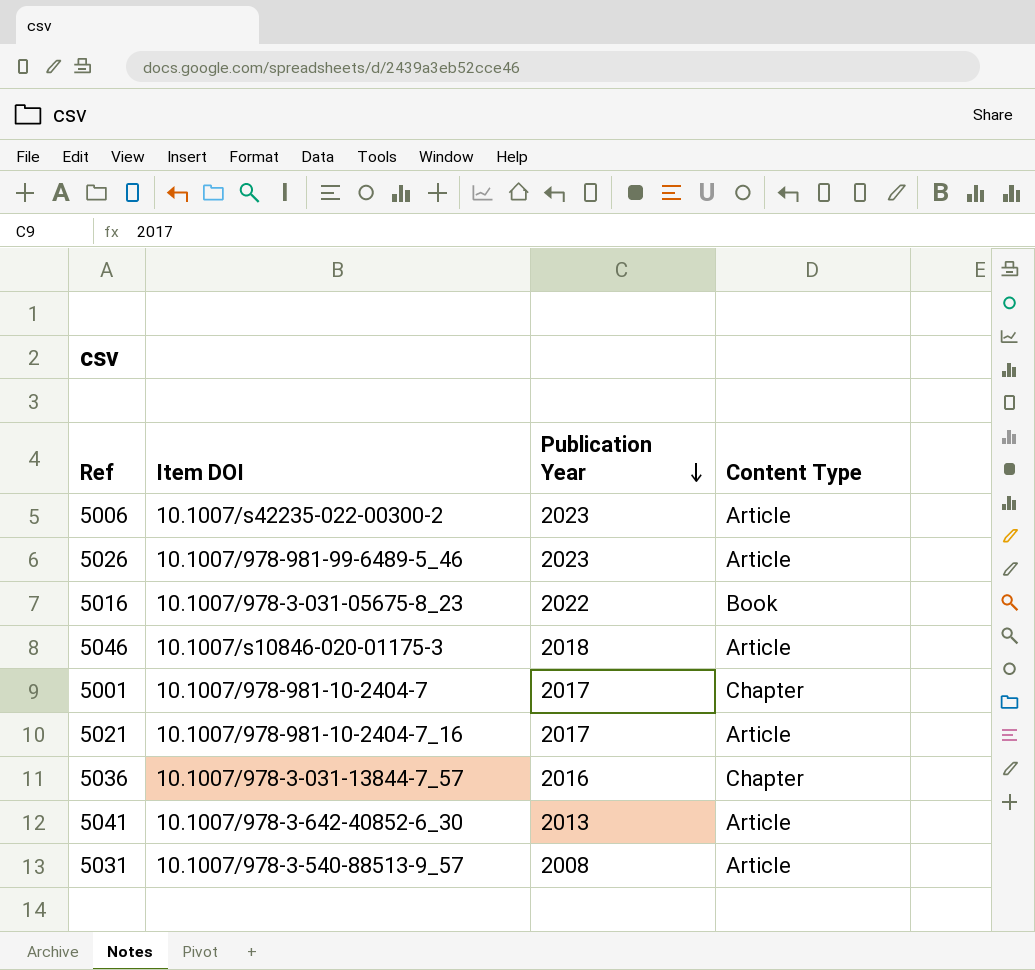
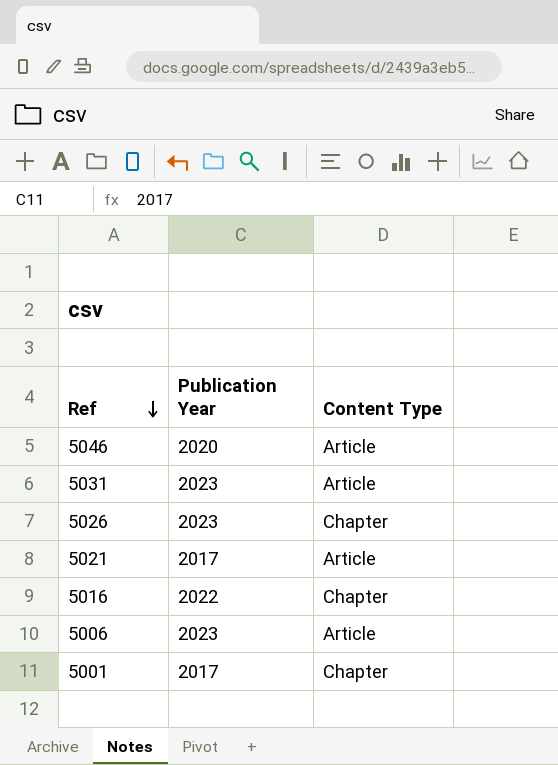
row order: Publication Year descending -> Ref descending
column Item DOI | position: 2 -> none
row 5036: 10.1007/978-3-031-13844-7_57 | 2016 | Chapter -> none
row 5041: 10.1007/978-3-642-40852-6_30 | 2013 | Article -> none
5046 | Publication Year: 2018 -> 2020
5031 | Publication Year: 2008 -> 2023
5026 | Content Type: Article -> Chapter
5016 | Content Type: Book -> Chapter

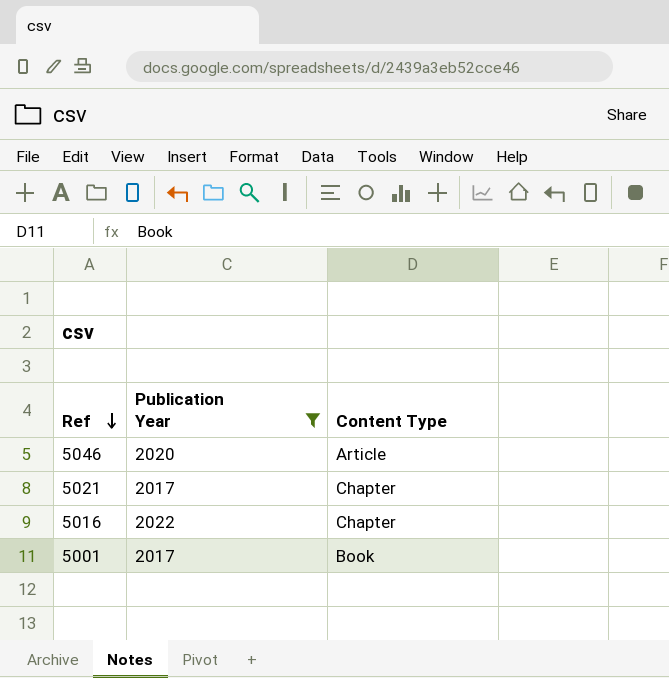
filter: none -> Publication Year != 2023
5021 | Content Type: Article -> Chapter
5001 | Content Type: Chapter -> Book

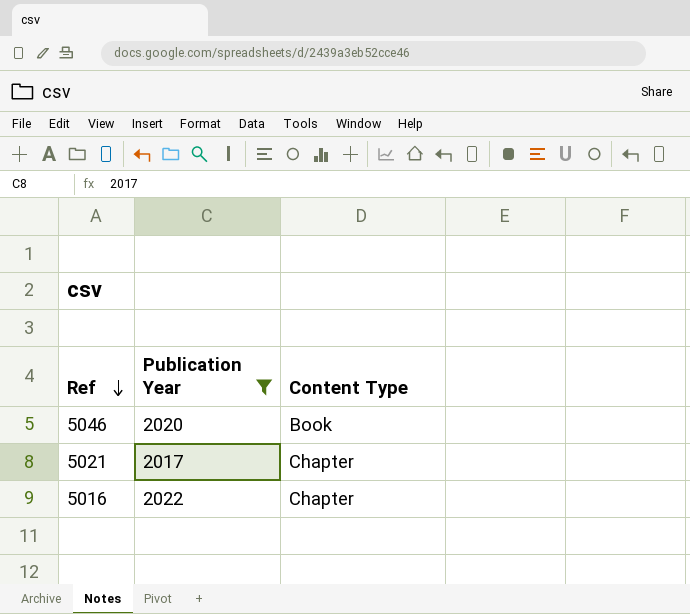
row 5001: 2017 | Book -> none
5046 | Content Type: Article -> Book

